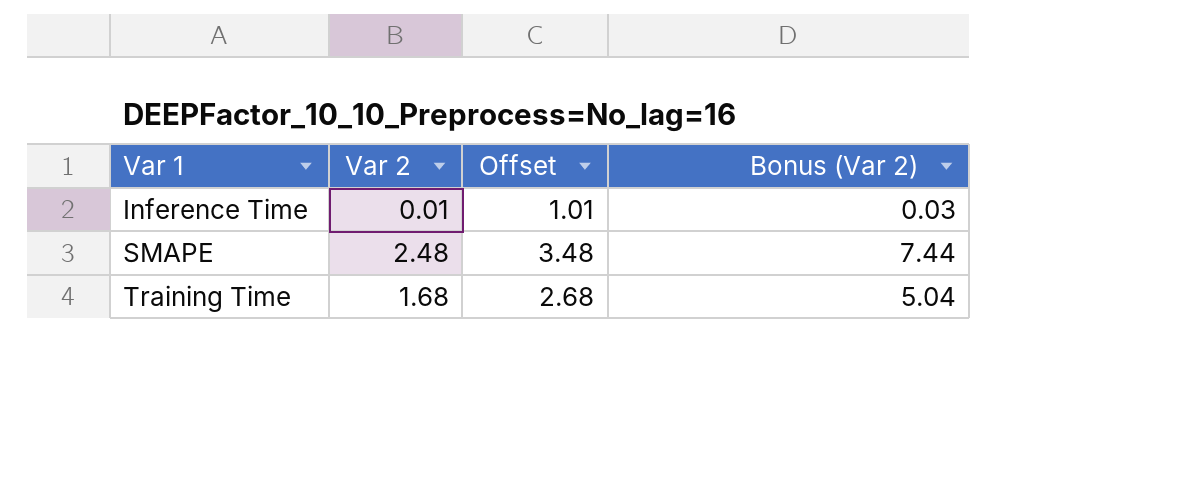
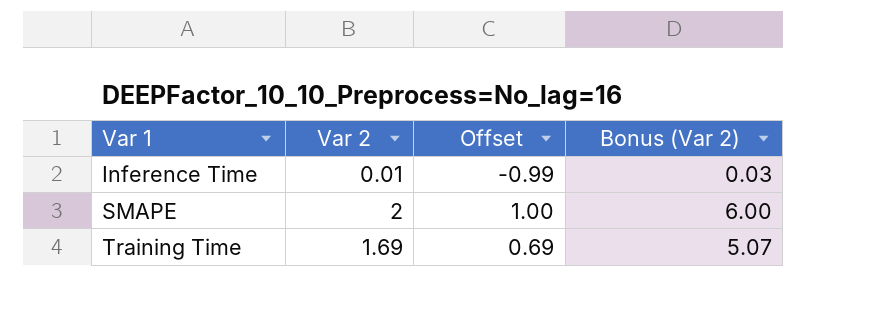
column Offset | formula: [Var 2] + 1 -> [Var 2] - 1
SMAPE | Var 2: 2.48 -> 2
SMAPE | Bonus (Var 2): 7.44 -> 6.00
Training Time | Var 2: 1.68 -> 1.69
Training Time | Bonus (Var 2): 5.04 -> 5.07

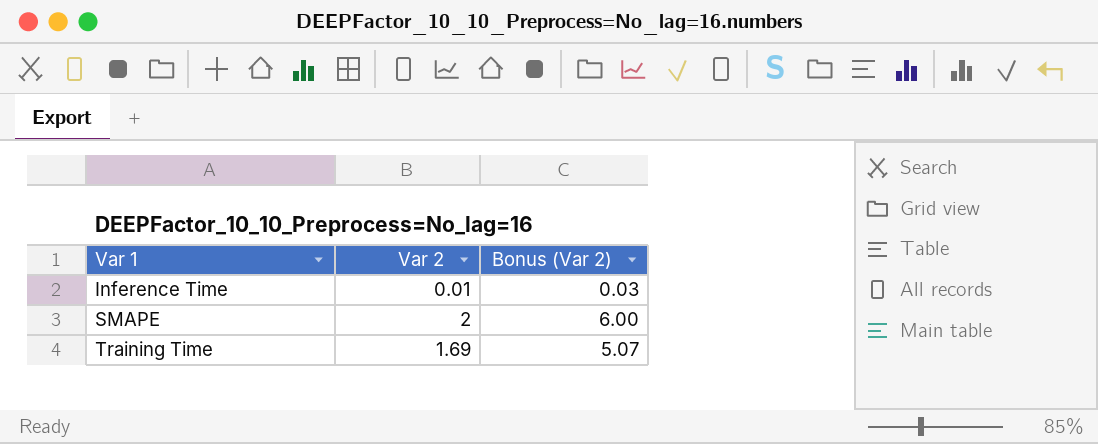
column Offset | formula: [Var 2] - 1 -> none

